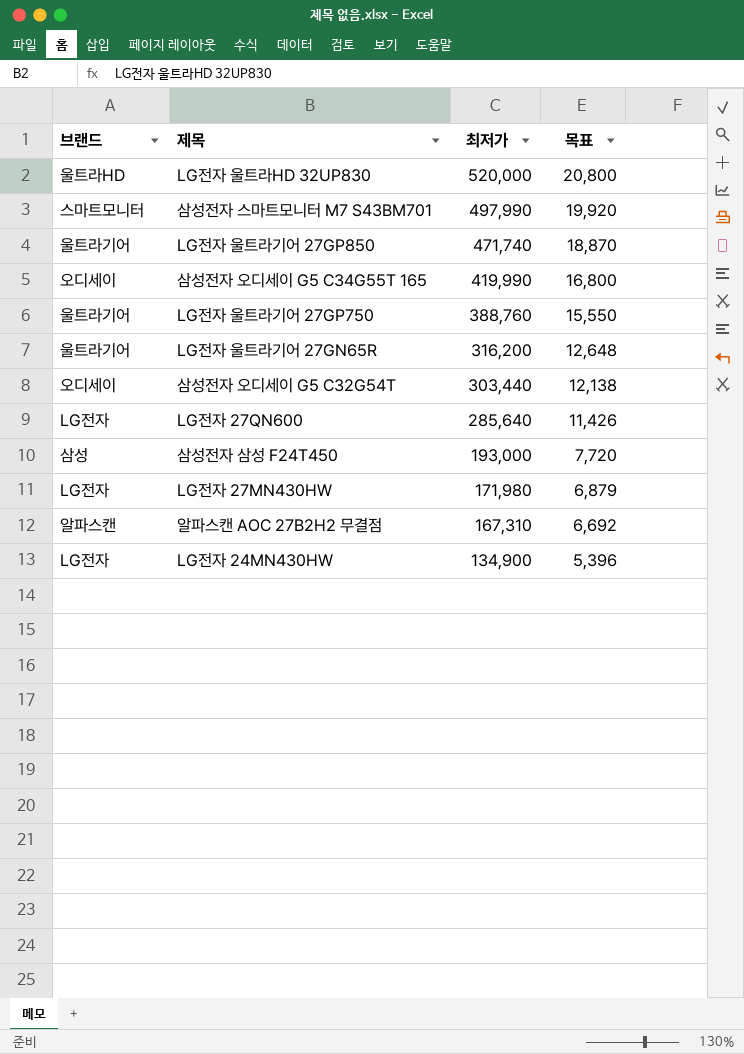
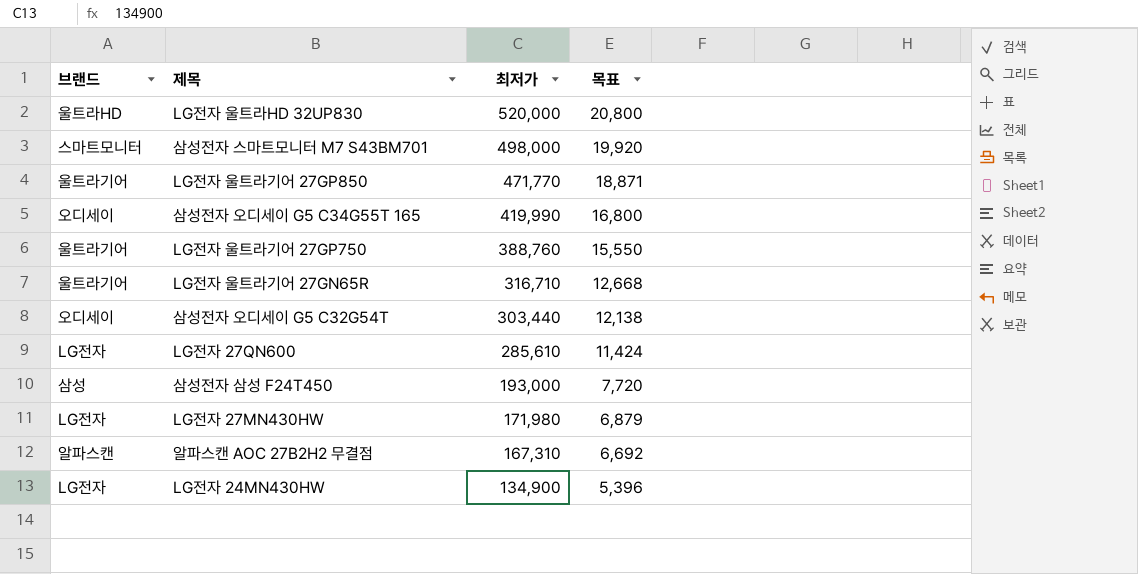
삼성전자 스마트모니터 M7 S43BM701 | 최저가: 497,990 -> 498,000
LG전자 울트라기어 27GP850 | 최저가: 471,740 -> 471,770
LG전자 울트라기어 27GP850 | 목표: 18,870 -> 18,871
LG전자 울트라기어 27GN65R | 최저가: 316,200 -> 316,710
LG전자 울트라기어 27GN65R | 목표: 12,648 -> 12,668
LG전자 27QN600 | 최저가: 285,640 -> 285,610
LG전자 27QN600 | 목표: 11,426 -> 11,424

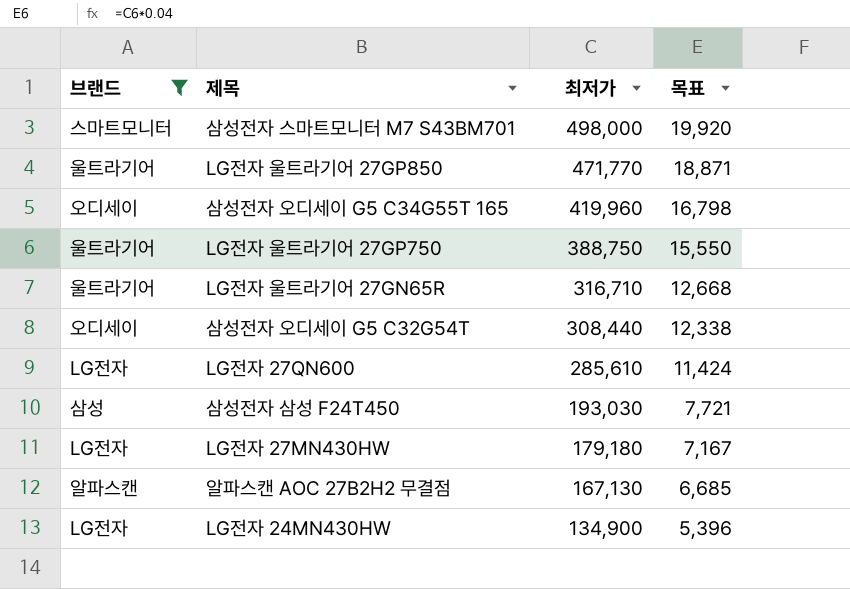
filter: none -> 브랜드 != 울트라HD
삼성전자 오디세이 G5 C34G55T 165 | 최저가: 419,990 -> 419,960
삼성전자 오디세이 G5 C34G55T 165 | 목표: 16,800 -> 16,798
LG전자 울트라기어 27GP750 | 최저가: 388,760 -> 388,750
삼성전자 오디세이 G5 C32G54T | 최저가: 303,440 -> 308,440
삼성전자 오디세이 G5 C32G54T | 목표: 12,138 -> 12,338
삼성전자 삼성 F24T450 | 최저가: 193,000 -> 193,030
삼성전자 삼성 F24T450 | 목표: 7,720 -> 7,721
LG전자 27MN430HW | 최저가: 171,980 -> 179,180
LG전자 27MN430HW | 목표: 6,879 -> 7,167
알파스캔 AOC 27B2H2 무결점 | 최저가: 167,310 -> 167,130
알파스캔 AOC 27B2H2 무결점 | 목표: 6,692 -> 6,685

